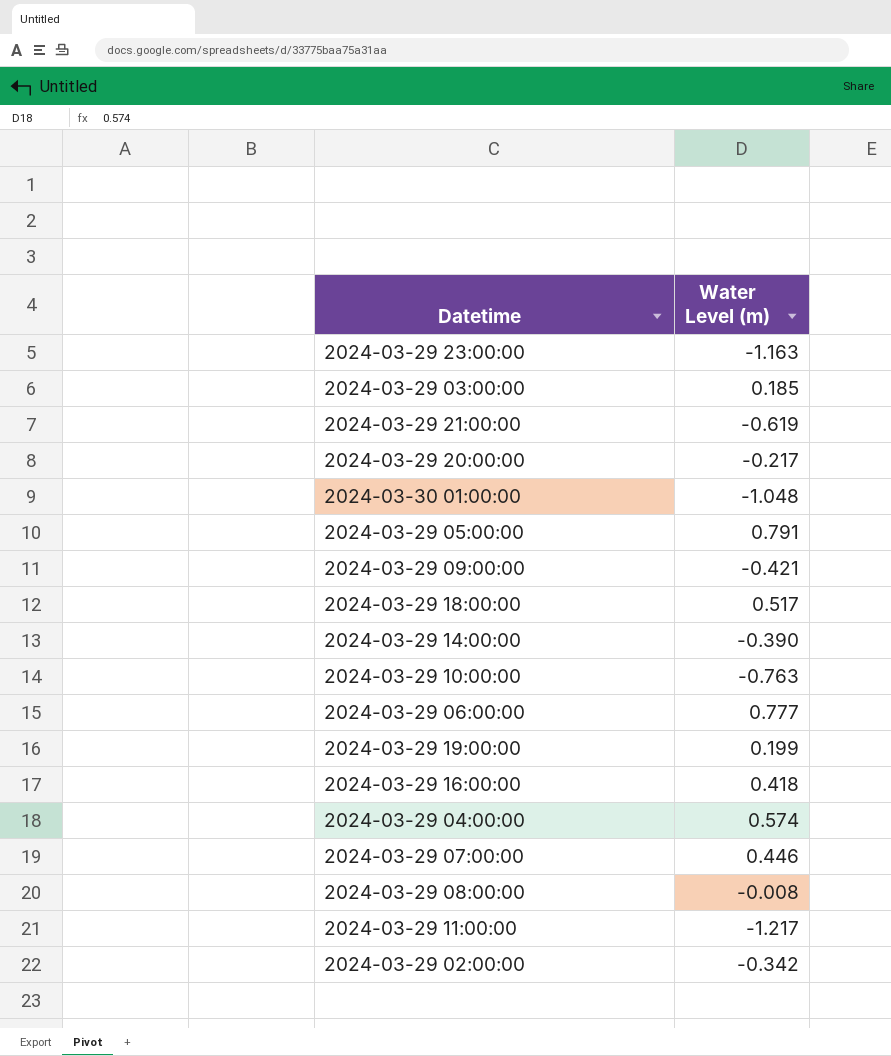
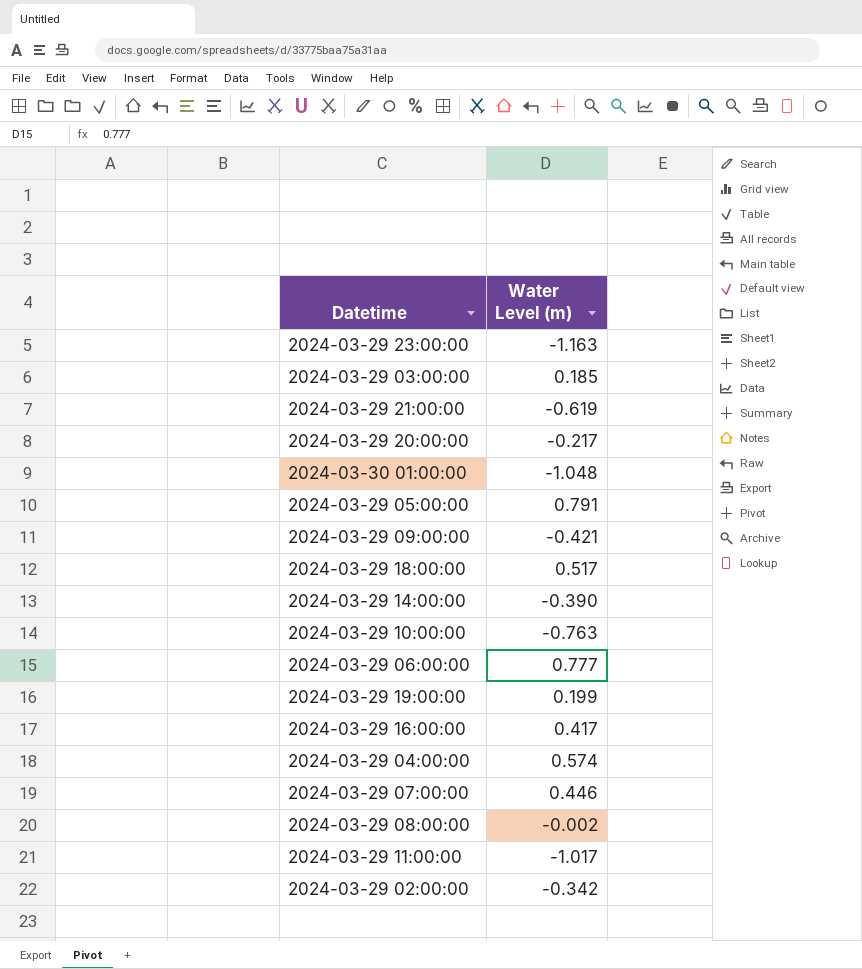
2024-03-29 16:00:00 | Water Level (m): 0.418 -> 0.417
2024-03-29 08:00:00 | Water Level (m): -0.008 -> -0.002
2024-03-29 11:00:00 | Water Level (m): -1.217 -> -1.017

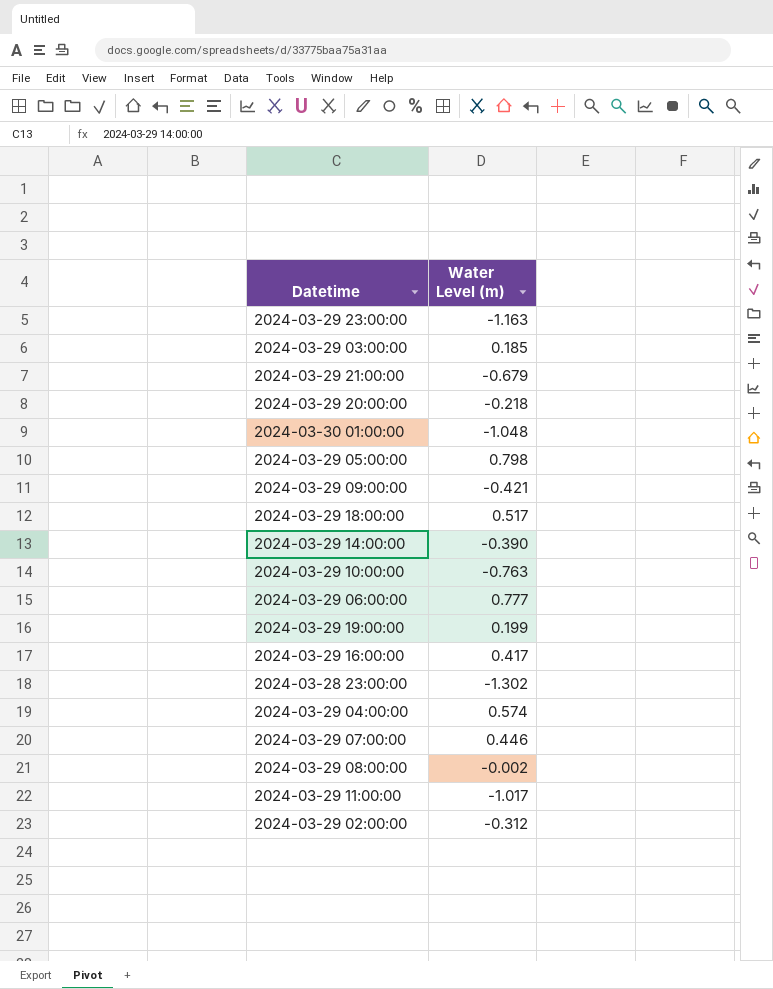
2024-03-29 21:00:00 | Water Level (m): -0.619 -> -0.679
2024-03-29 20:00:00 | Water Level (m): -0.217 -> -0.218
2024-03-29 05:00:00 | Water Level (m): 0.791 -> 0.798
row 2024-03-28 23:00:00: none -> -1.302
2024-03-29 02:00:00 | Water Level (m): -0.342 -> -0.312

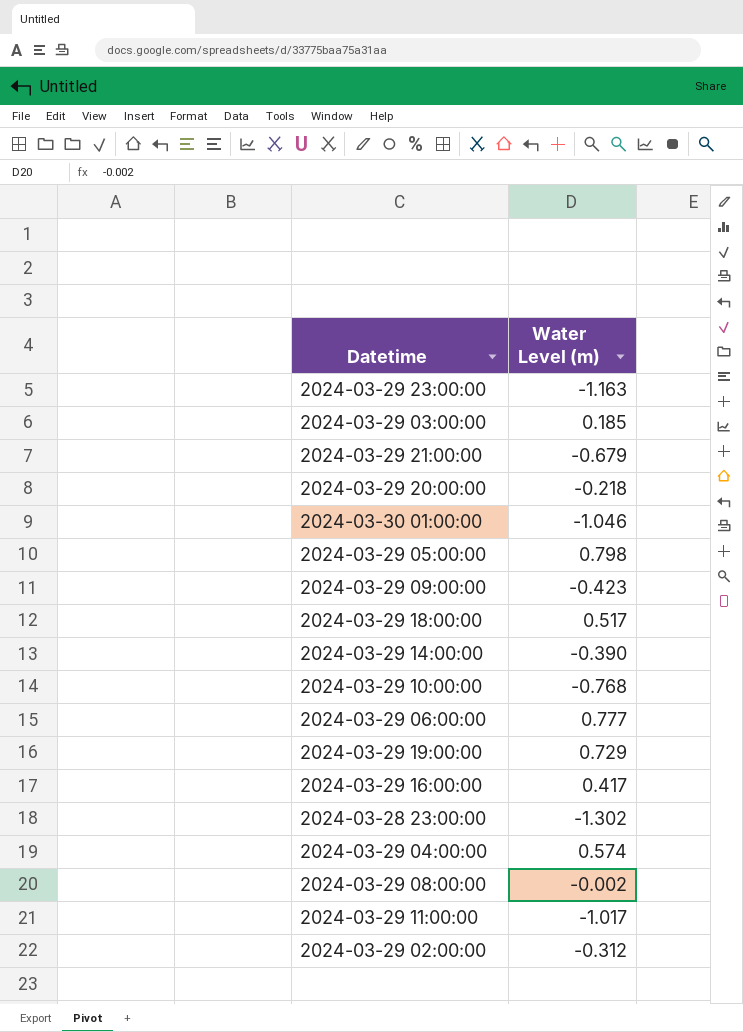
row 2024-03-29 07:00:00: 0.446 -> none
2024-03-30 01:00:00 | Water Level (m): -1.048 -> -1.046
2024-03-29 09:00:00 | Water Level (m): -0.421 -> -0.423
2024-03-29 10:00:00 | Water Level (m): -0.763 -> -0.768
2024-03-29 19:00:00 | Water Level (m): 0.199 -> 0.729

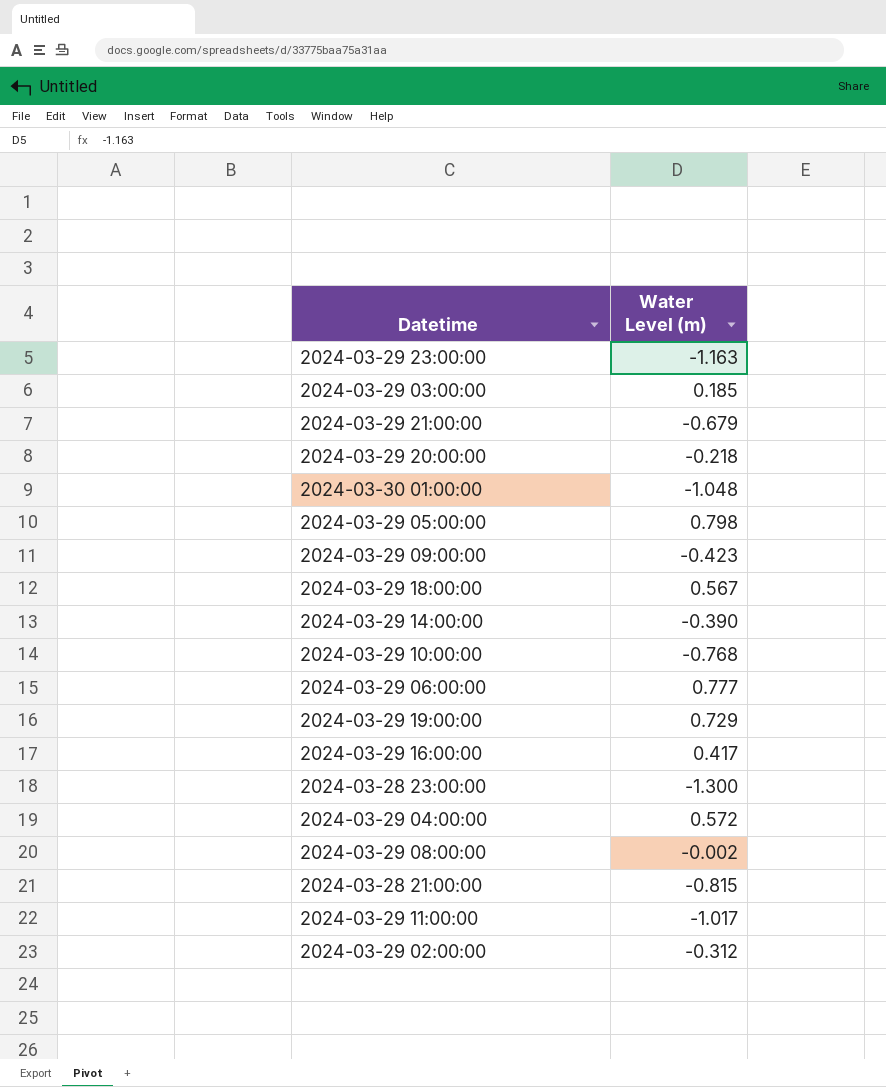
2024-03-30 01:00:00 | Water Level (m): -1.046 -> -1.048
2024-03-29 18:00:00 | Water Level (m): 0.517 -> 0.567
2024-03-28 23:00:00 | Water Level (m): -1.302 -> -1.300
2024-03-29 04:00:00 | Water Level (m): 0.574 -> 0.572
row 2024-03-28 21:00:00: none -> -0.815

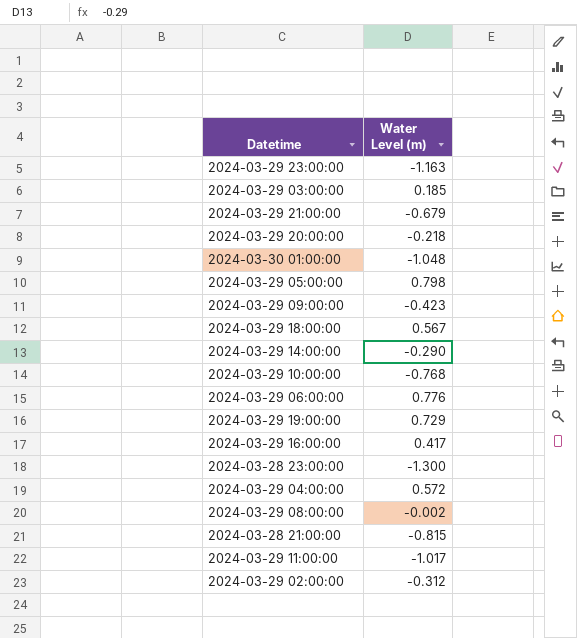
2024-03-29 14:00:00 | Water Level (m): -0.390 -> -0.290
2024-03-29 06:00:00 | Water Level (m): 0.777 -> 0.776

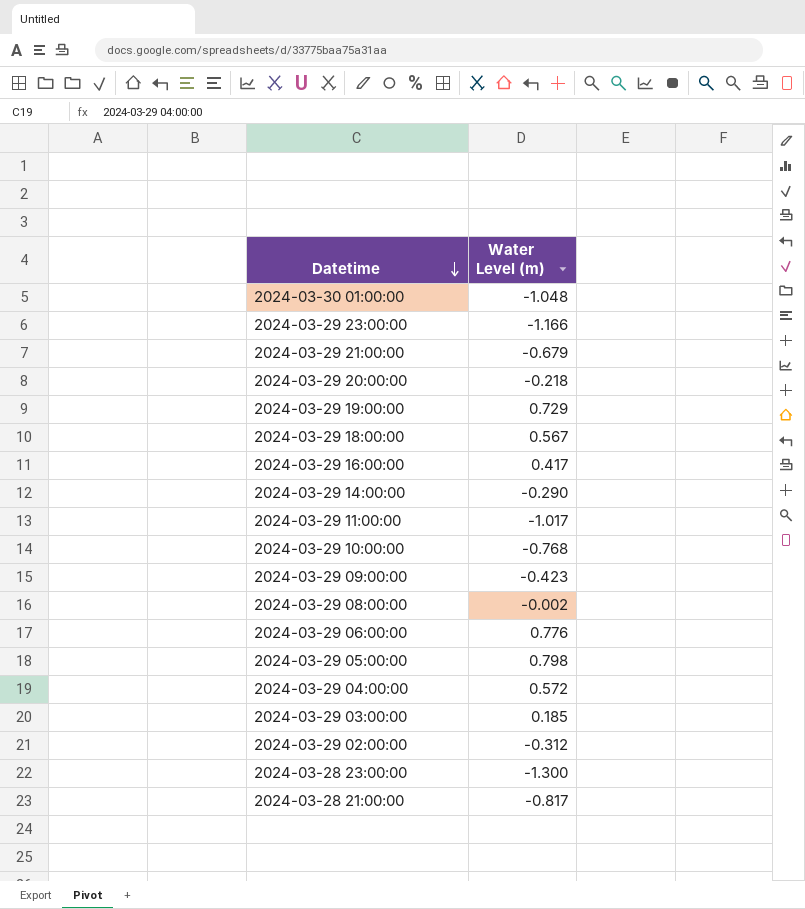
row order: none -> Datetime descending
2024-03-29 23:00:00 | Water Level (m): -1.163 -> -1.166
2024-03-28 21:00:00 | Water Level (m): -0.815 -> -0.817

